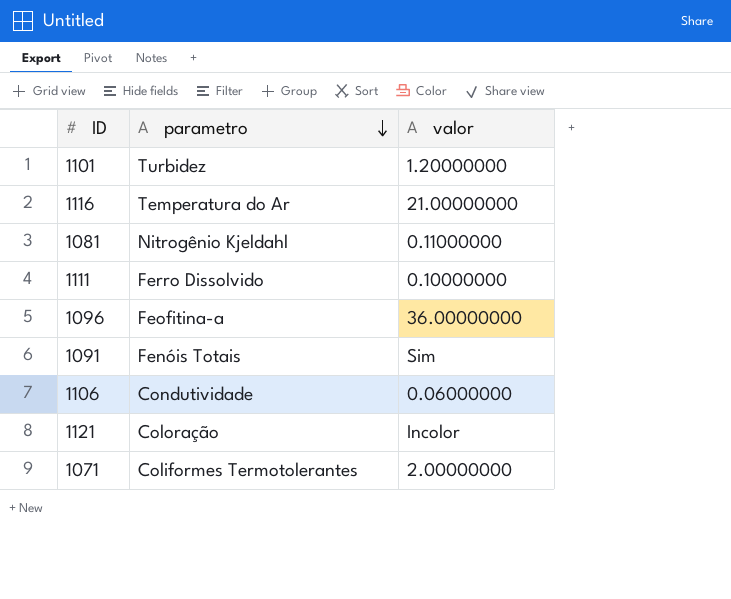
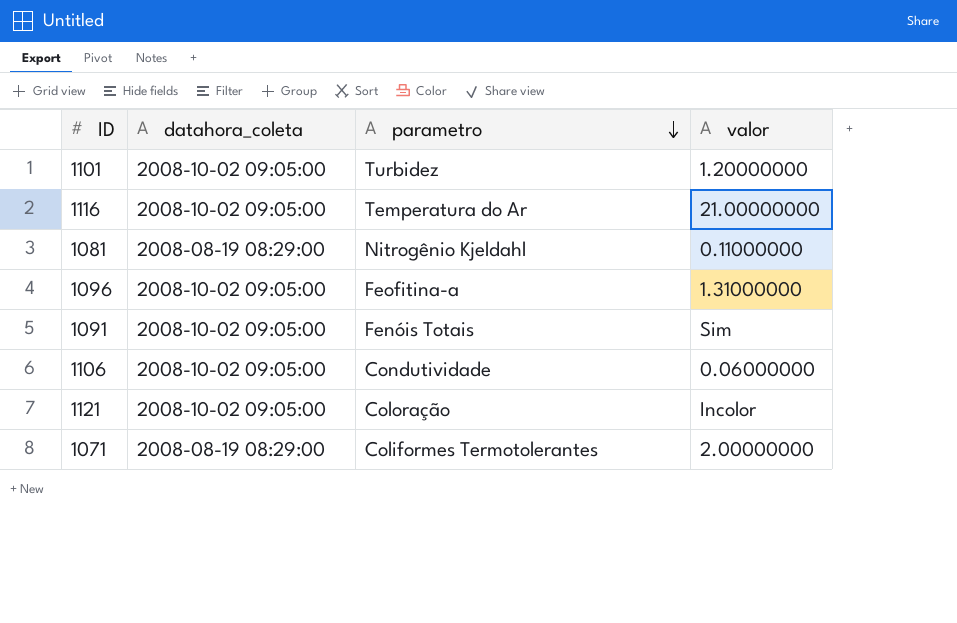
column datahora_coleta | position: none -> 2
row 1111: Ferro Dissolvido | 0.10000000 -> none
1096 | valor: 36.00000000 -> 1.31000000

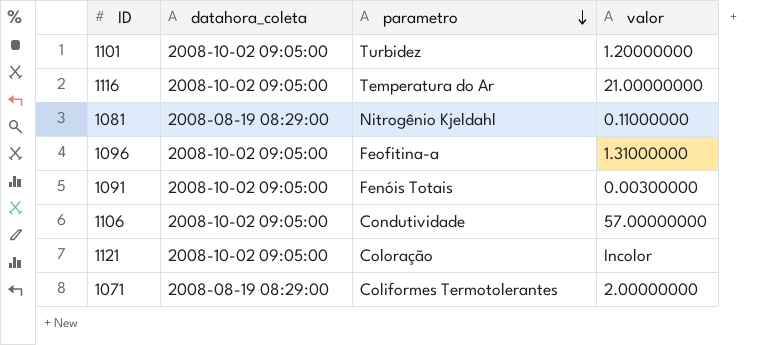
1091 | valor: Sim -> 0.00300000
1106 | valor: 0.06000000 -> 57.00000000

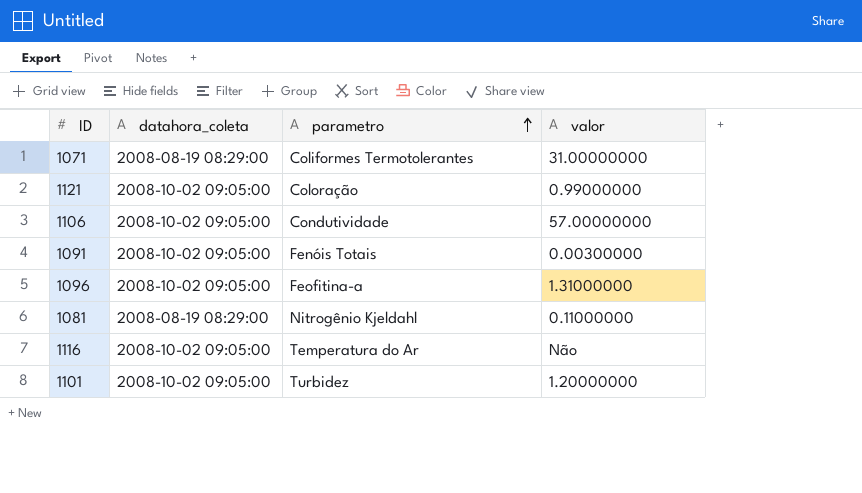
row order: parametro descending -> parametro ascending
1071 | valor: 2.00000000 -> 31.00000000
1121 | valor: Incolor -> 0.99000000
1116 | valor: 21.00000000 -> Não

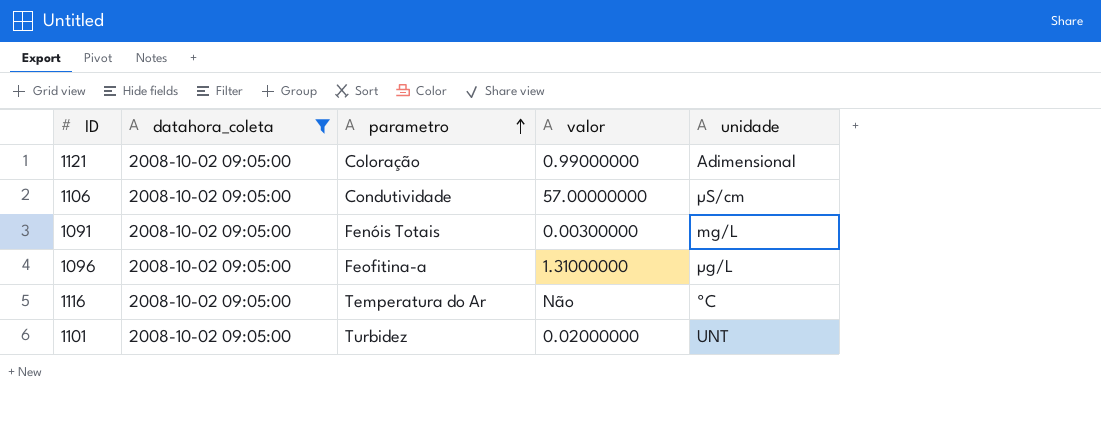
filter: none -> datahora_coleta = 2008-10-02 09:05:00
column unidade | position: none -> 5
1101 | valor: 1.20000000 -> 0.02000000

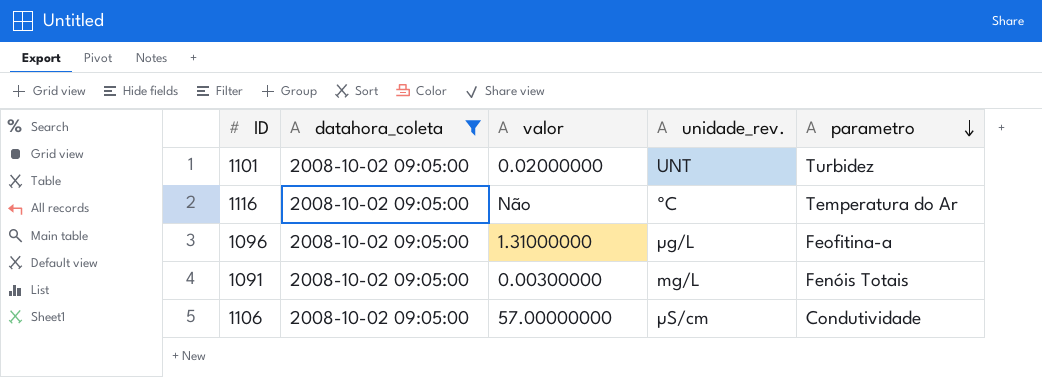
row order: parametro ascending -> parametro descending
column name: unidade -> unidade_rev.
column parametro | position: 3 -> 5
row 1121: 2008-10-02 09:05:00 | Coloração | 0.99000000 | Adimensional -> none

